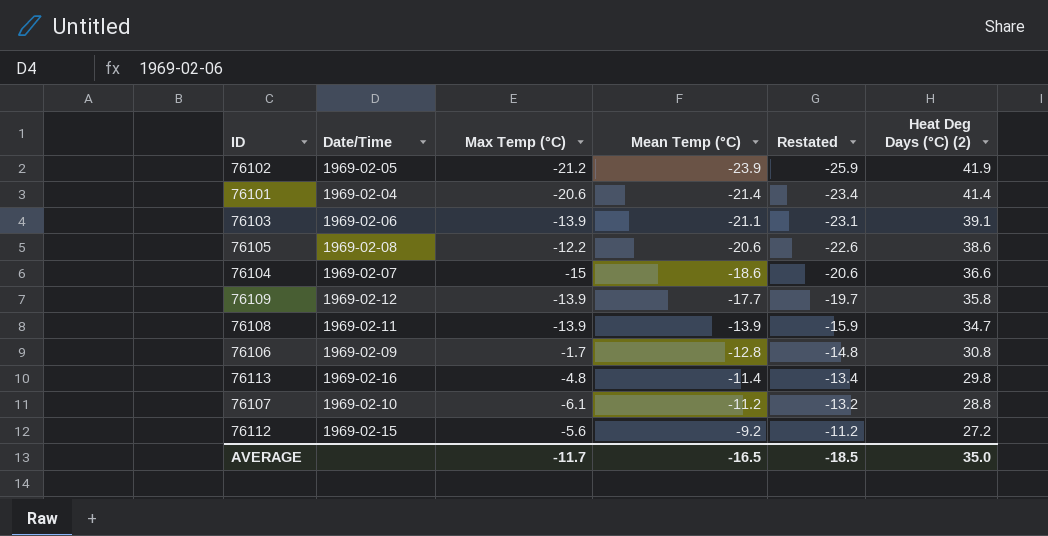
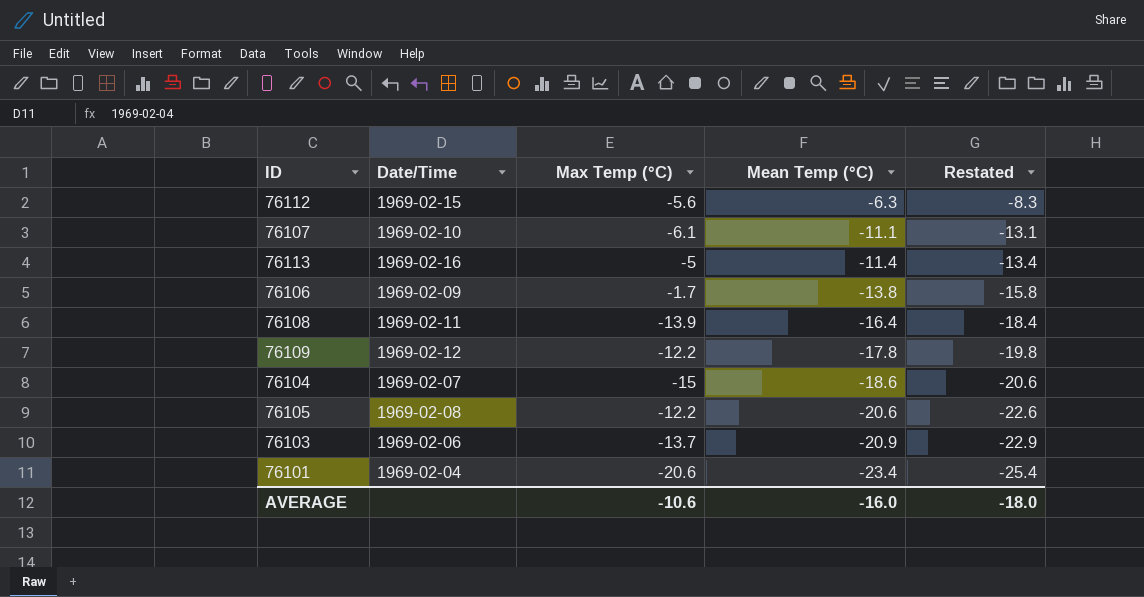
row order: Mean Temp (°C) ascending -> Mean Temp (°C) descending
column Heat Deg Days (°C) (2) | position: 6 -> none
row 76102: 1969-02-05 | -21.2 | -23.9 | -25.9 | 41.9 -> none
76112 | Mean Temp (°C): -9.2 -> -6.3
76112 | Restated: -11.2 -> -8.3
76107 | Mean Temp (°C): -11.2 -> -11.1
76107 | Restated: -13.2 -> -13.1
76113 | Max Temp (°C): -4.8 -> -5
76106 | Mean Temp (°C): -12.8 -> -13.8
76106 | Restated: -14.8 -> -15.8
76108 | Mean Temp (°C): -13.9 -> -16.4
76108 | Restated: -15.9 -> -18.4
76109 | Max Temp (°C): -13.9 -> -12.2
76109 | Mean Temp (°C): -17.7 -> -17.8
76109 | Restated: -19.7 -> -19.8
76103 | Max Temp (°C): -13.9 -> -13.7
76103 | Mean Temp (°C): -21.1 -> -20.9
76103 | Restated: -23.1 -> -22.9
76101 | Mean Temp (°C): -21.4 -> -23.4
76101 | Restated: -23.4 -> -25.4
AVERAGE | Max Temp (°C): -11.7 -> -10.6
AVERAGE | Mean Temp (°C): -16.5 -> -16.0
AVERAGE | Restated: -18.5 -> -18.0

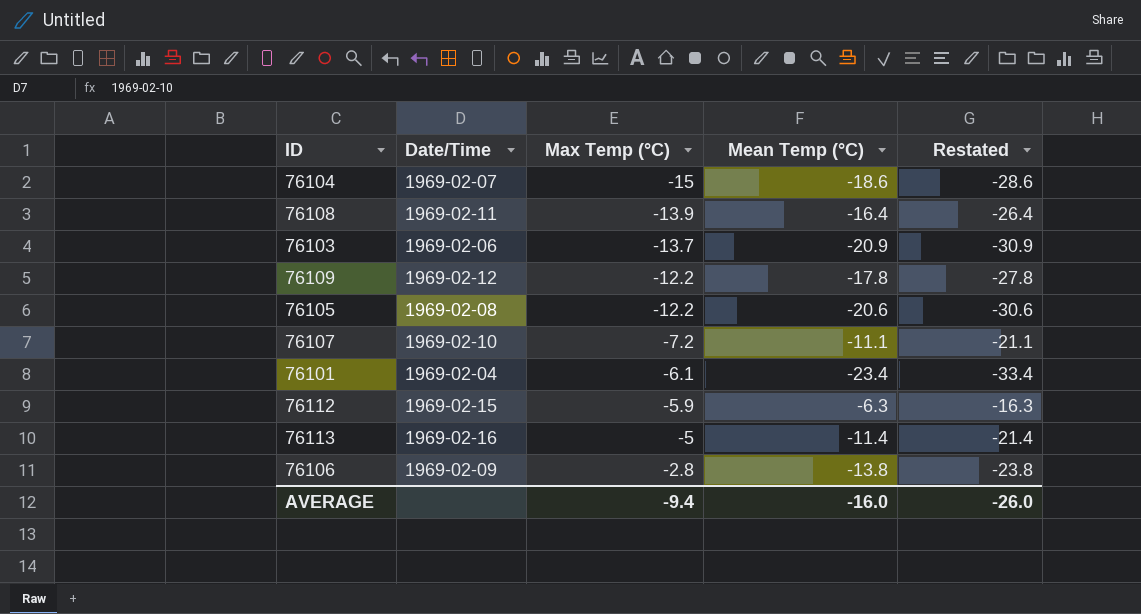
row order: Mean Temp (°C) descending -> Max Temp (°C) ascending
column Restated | formula: [Mean Temp (°C)] - 2 -> [Mean Temp (°C)] - 10
76107 | Max Temp (°C): -6.1 -> -7.2
76101 | Max Temp (°C): -20.6 -> -6.1
76112 | Max Temp (°C): -5.6 -> -5.9
76106 | Max Temp (°C): -1.7 -> -2.8
AVERAGE | Max Temp (°C): -10.6 -> -9.4
AVERAGE | Restated: -18.0 -> -26.0

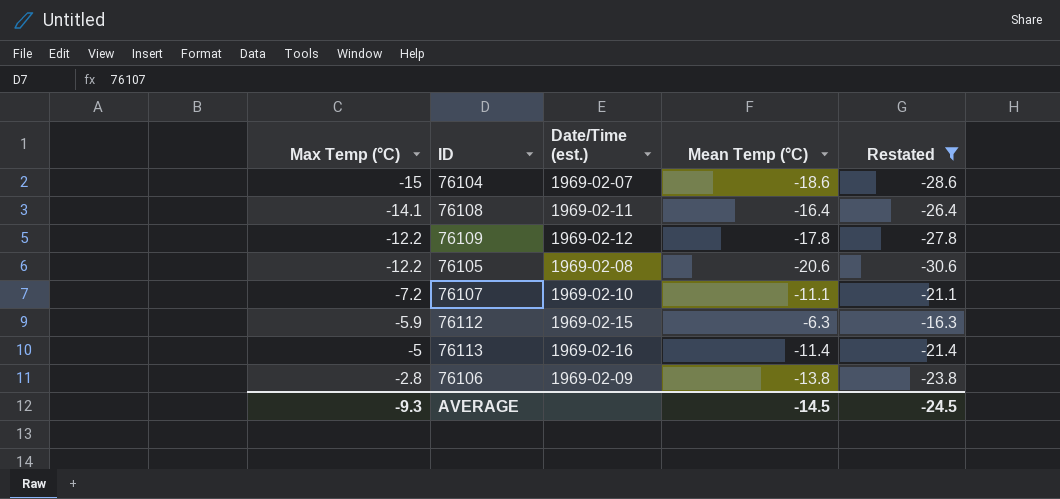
filter: none -> Restated >= -30.6
column Max Temp (°C) | position: 3 -> 1
column name: Date/Time -> Date/Time (est.)
76108 | Max Temp (°C): -13.9 -> -14.1
AVERAGE | Max Temp (°C): -9.4 -> -9.3
AVERAGE | Mean Temp (°C): -16.0 -> -14.5
AVERAGE | Restated: -26.0 -> -24.5

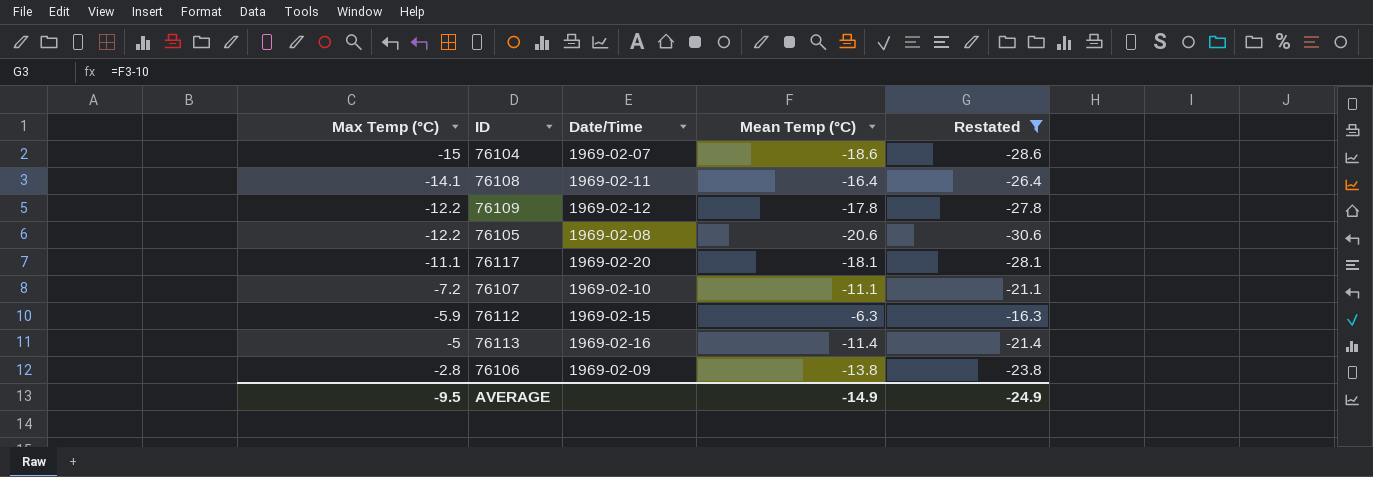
column name: Date/Time (est.) -> Date/Time
row 76117: none -> -11.1 | 1969-02-20 | -18.1 | -28.1
AVERAGE | Max Temp (°C): -9.3 -> -9.5
AVERAGE | Mean Temp (°C): -14.5 -> -14.9
AVERAGE | Restated: -24.5 -> -24.9

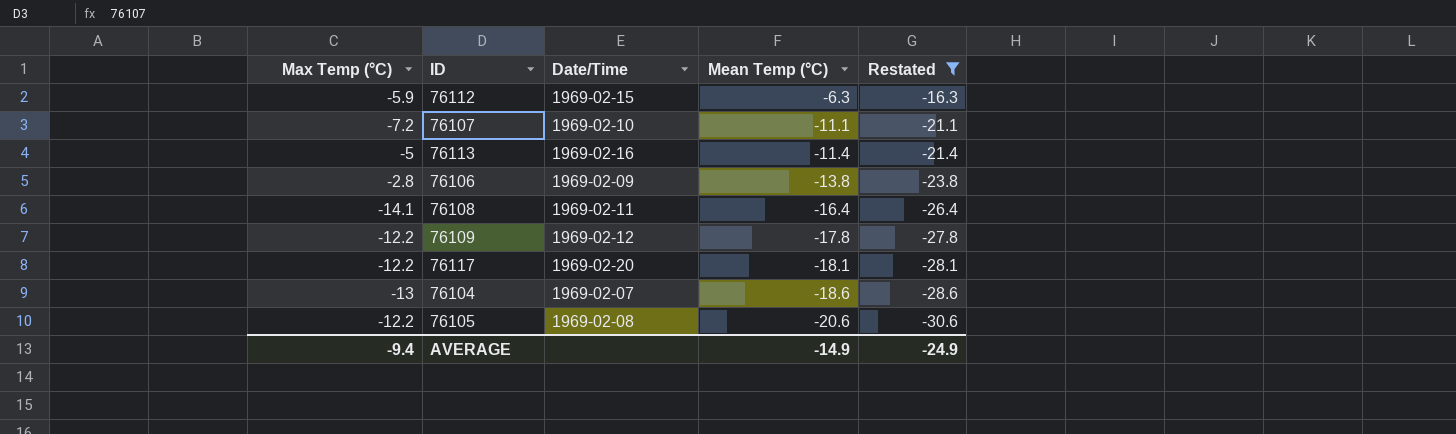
row order: Max Temp (°C) ascending -> Mean Temp (°C) descending
76117 | Max Temp (°C): -11.1 -> -12.2
76104 | Max Temp (°C): -15 -> -13
AVERAGE | Max Temp (°C): -9.5 -> -9.4

